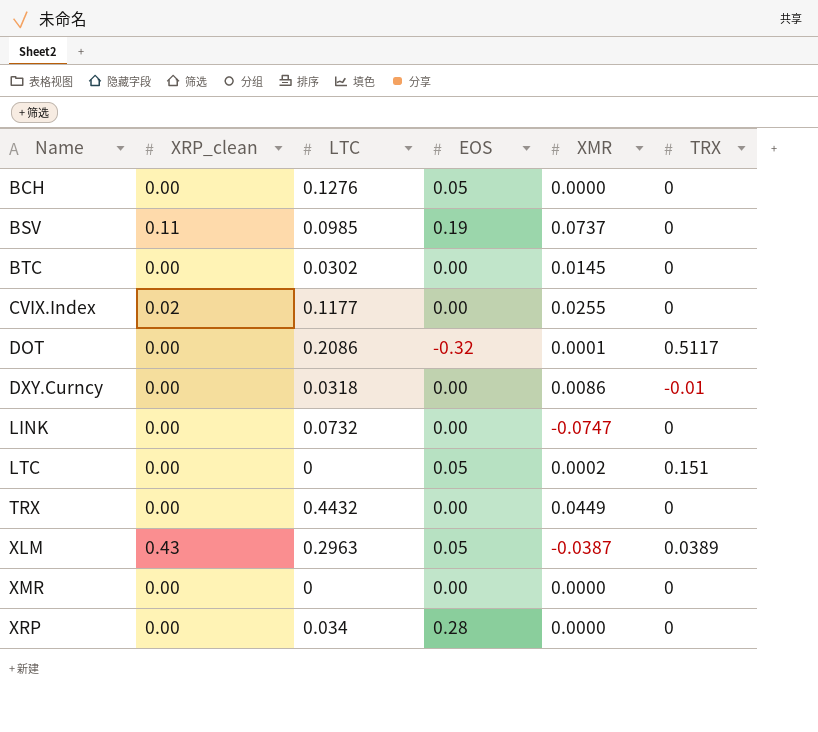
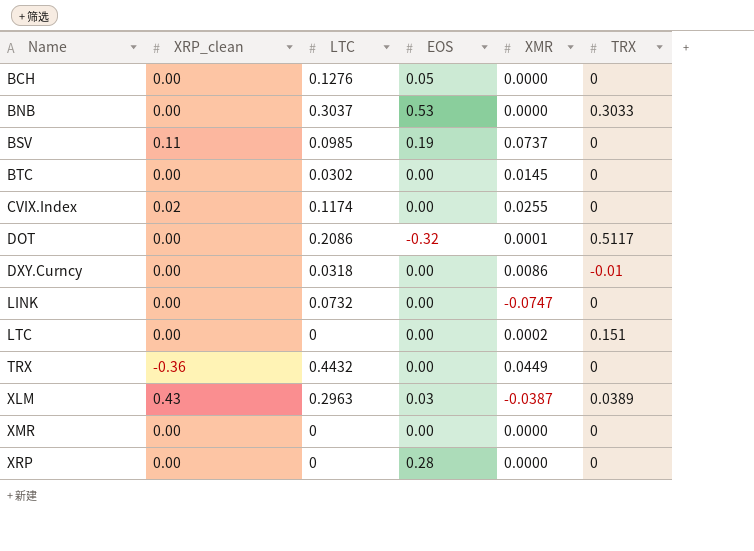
row BNB: none -> 0.00 | 0.3037 | 0.53 | 0.0000 | 0.3033
CVIX.Index | LTC: 0.1177 -> 0.1174
LTC | EOS: 0.05 -> 0.00
TRX | XRP_clean: 0.00 -> -0.36
XLM | EOS: 0.05 -> 0.03
XRP | LTC: 0.034 -> 0

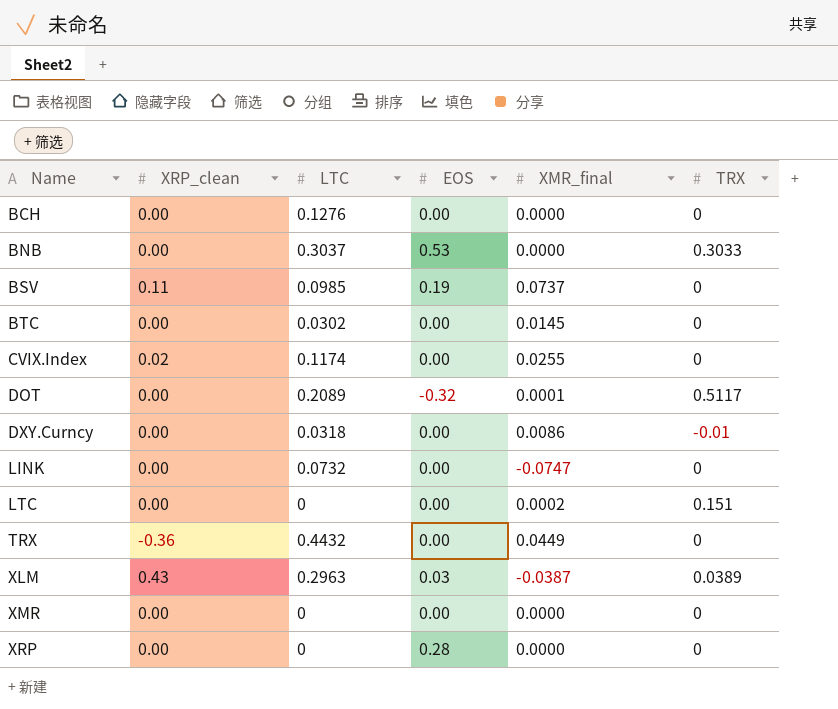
column name: XMR -> XMR_final
BCH | EOS: 0.05 -> 0.00
DOT | LTC: 0.2086 -> 0.2089

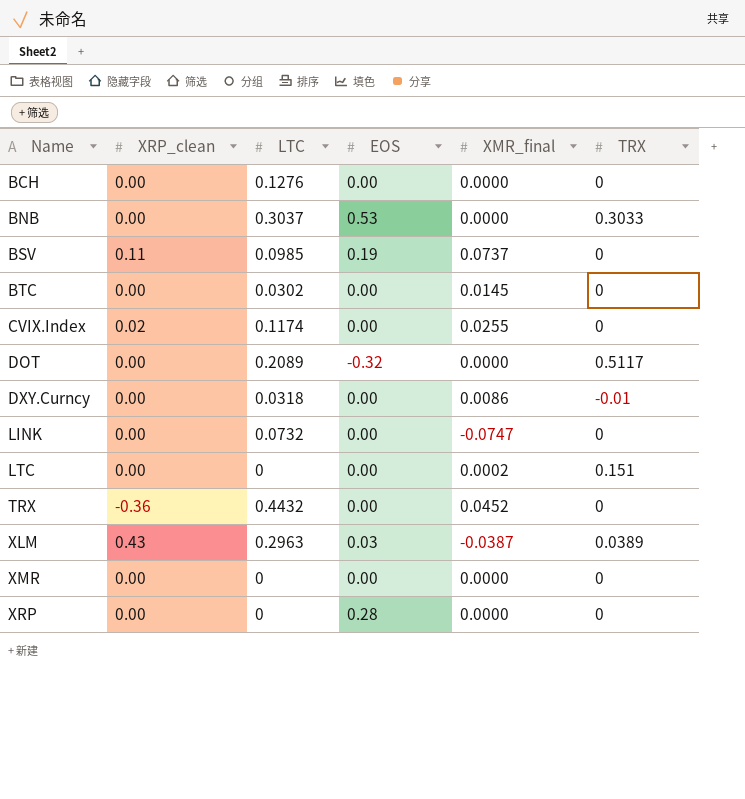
DOT | XMR_final: 0.0001 -> 0.0000
TRX | XMR_final: 0.0449 -> 0.0452

